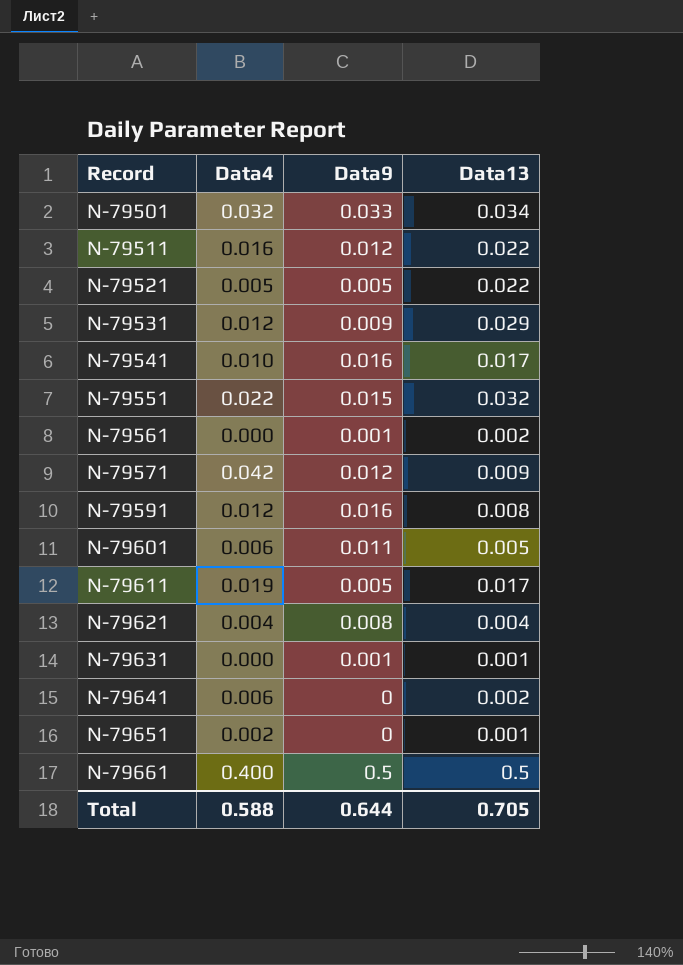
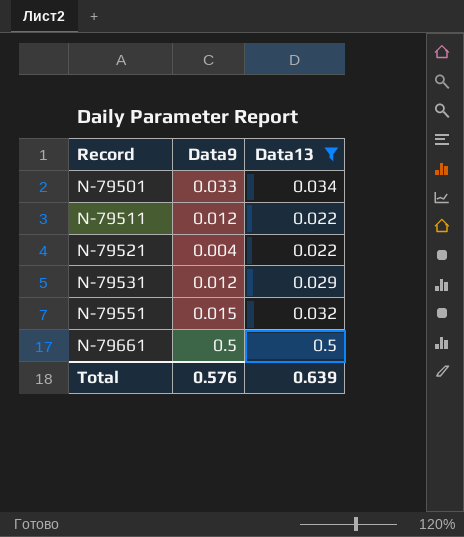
filter: none -> Data13 >= 0.022
column Data4 | position: 2 -> none
N-79521 | Data9: 0.005 -> 0.004
N-79531 | Data9: 0.009 -> 0.012
Total | Data9: 0.644 -> 0.576
Total | Data13: 0.705 -> 0.639

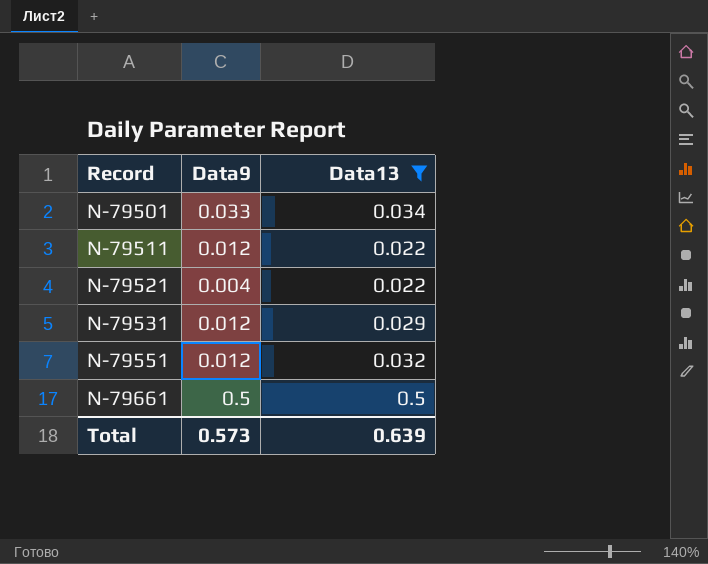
N-79551 | Data9: 0.015 -> 0.012
Total | Data9: 0.576 -> 0.573

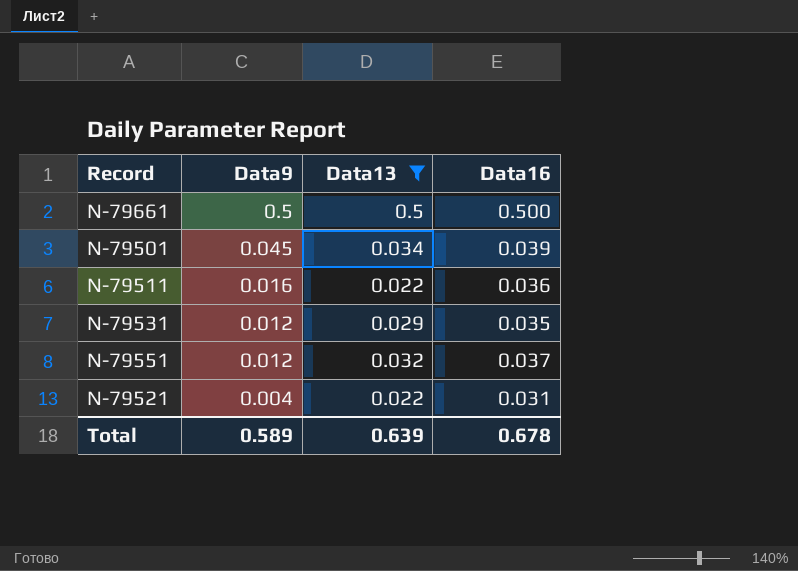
row order: Record ascending -> Data9 descending
column Data16 | position: none -> 4
N-79501 | Data9: 0.033 -> 0.045
N-79511 | Data9: 0.012 -> 0.016
Total | Data9: 0.573 -> 0.589

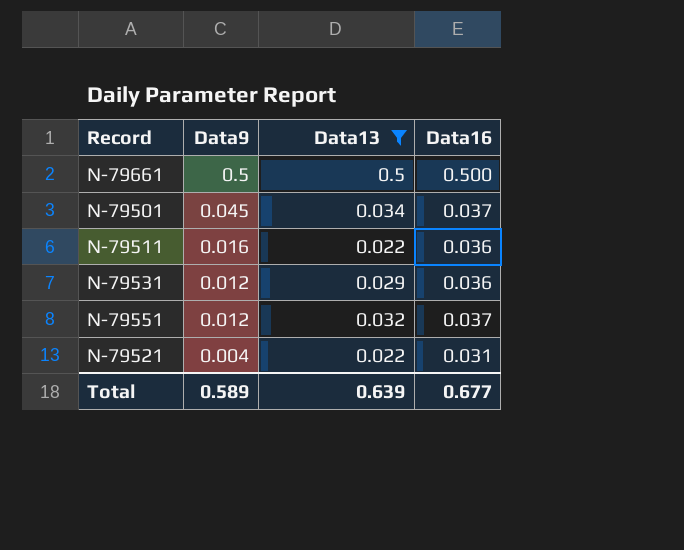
N-79501 | Data16: 0.039 -> 0.037
N-79531 | Data16: 0.035 -> 0.036
Total | Data16: 0.678 -> 0.677

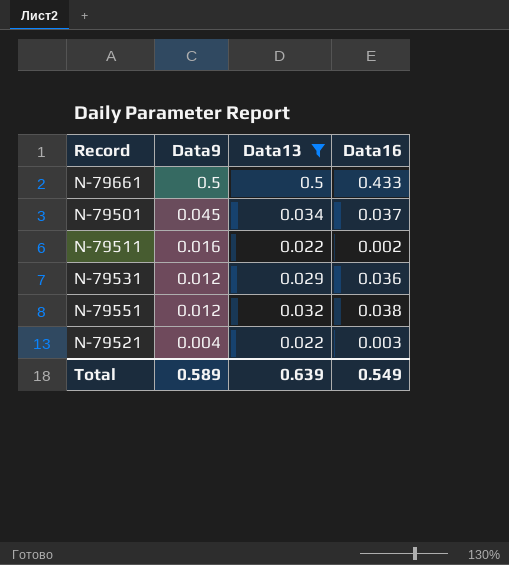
N-79661 | Data16: 0.500 -> 0.433
N-79511 | Data16: 0.036 -> 0.002
N-79551 | Data16: 0.037 -> 0.038
N-79521 | Data16: 0.031 -> 0.003
Total | Data16: 0.677 -> 0.549

